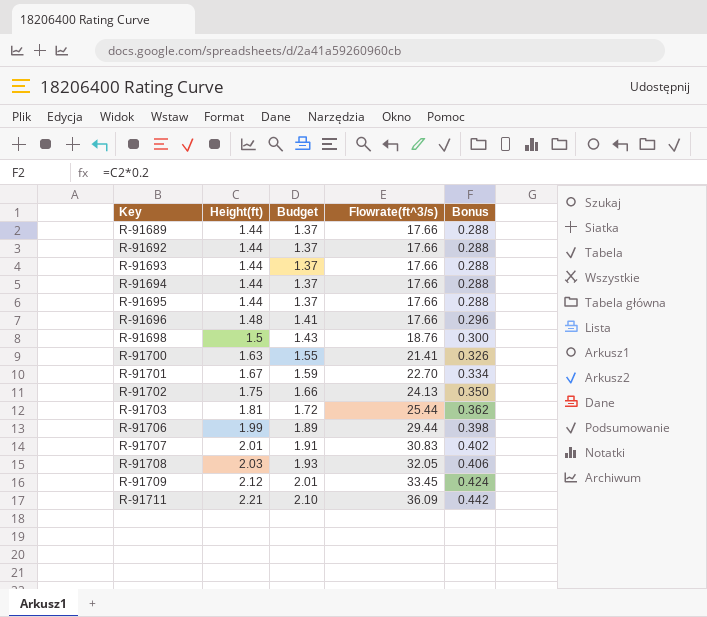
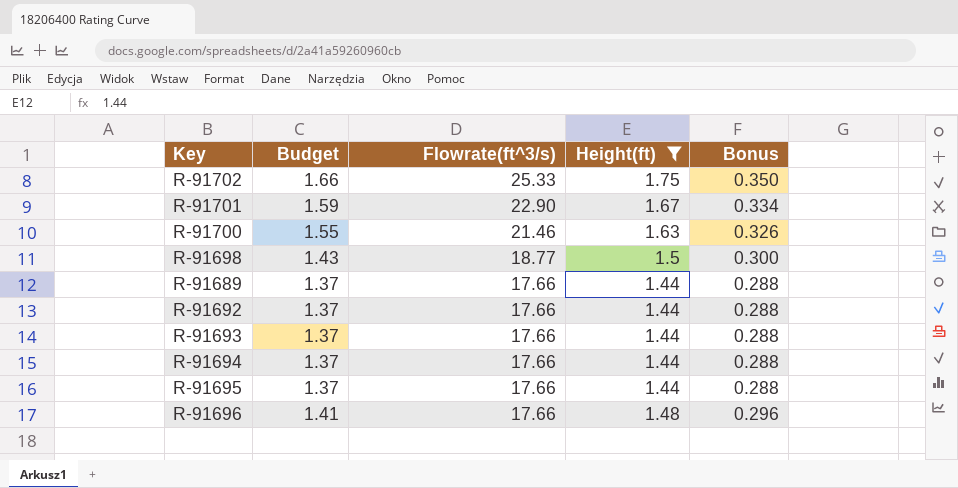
filter: none -> Height(ft) <= 1.75
row order: Key ascending -> Flowrate(ft^3/s) descending
column Height(ft) | position: 2 -> 4
R-91702 | Flowrate(ft^3/s): 24.13 -> 25.33
R-91701 | Flowrate(ft^3/s): 22.70 -> 22.90
R-91700 | Flowrate(ft^3/s): 21.41 -> 21.46
R-91698 | Flowrate(ft^3/s): 18.76 -> 18.77

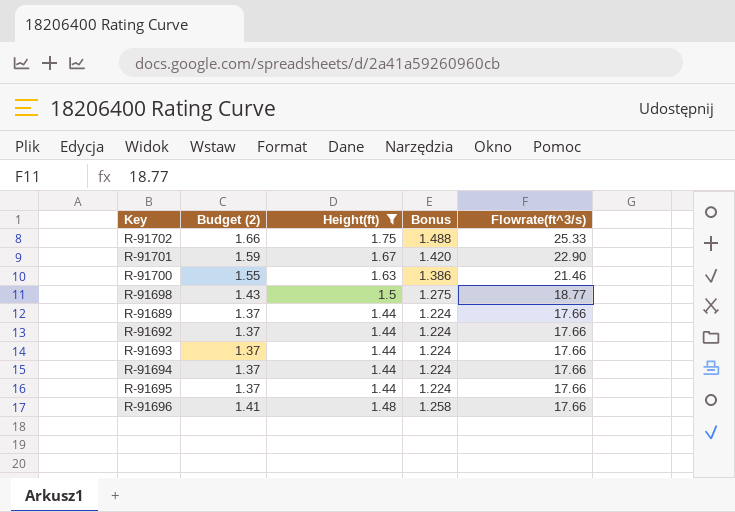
column name: Budget -> Budget (2)
column Bonus | formula: [Height(ft)] * 0.2 -> [Height(ft)] * 0.85
column Flowrate(ft^3/s) | position: 3 -> 5

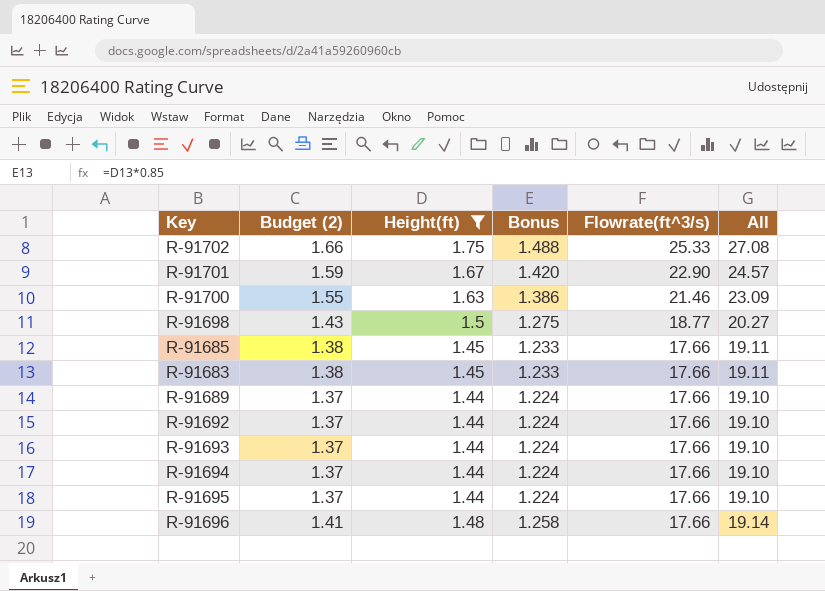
column All | formula: none -> [Height(ft)] + [Flowrate(ft^3/s)]
row R-91685: none -> 1.38 | 1.45 | 1.233 | 17.66 | 19.11
row R-91683: none -> 1.38 | 1.45 | 1.233 | 17.66 | 19.11

